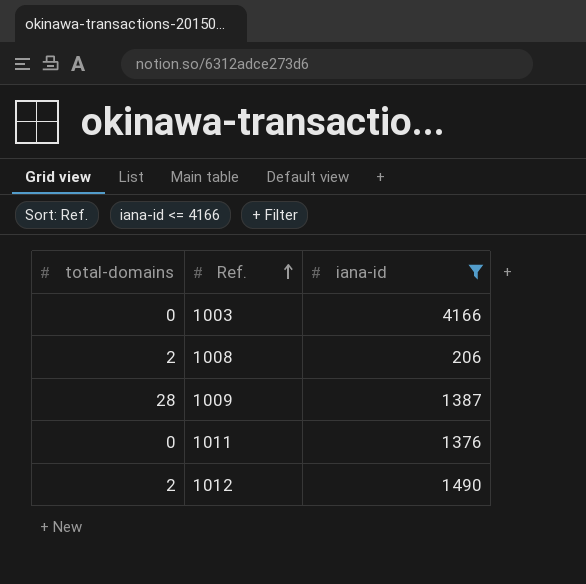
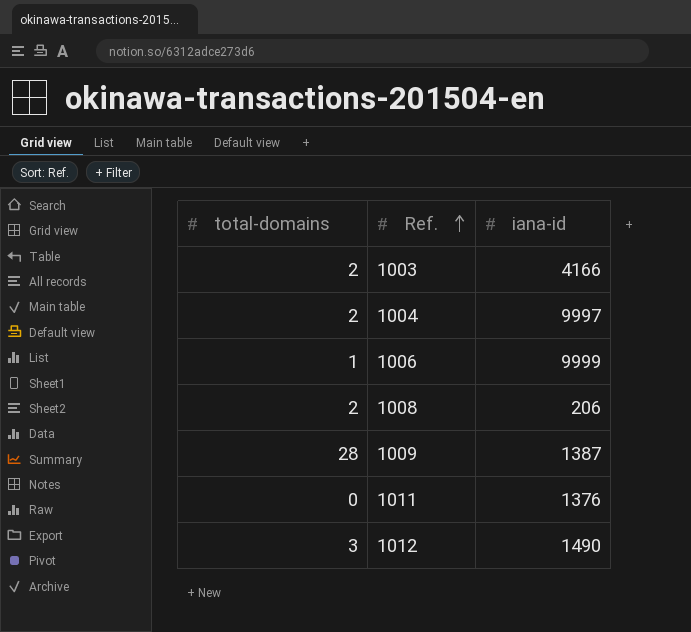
filter: iana-id <= 4166 -> none
1003 | total-domains: 0 -> 2
1012 | total-domains: 2 -> 3

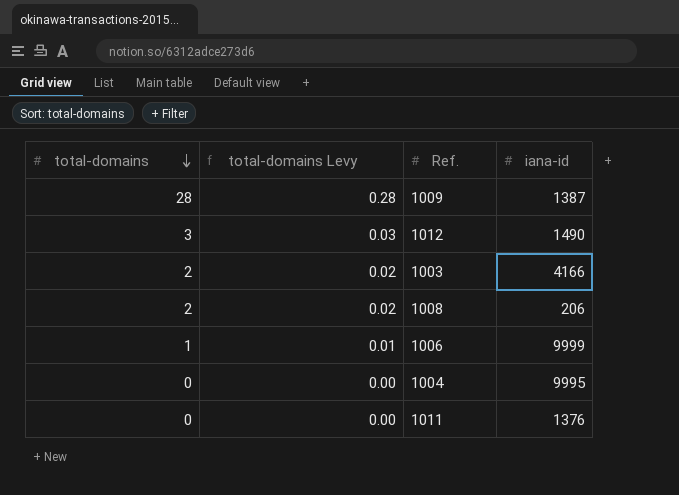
row order: Ref. ascending -> total-domains descending
column total-domains Levy | formula: none -> [total-domains] * 0.01
1004 | total-domains: 2 -> 0
1004 | iana-id: 9997 -> 9995

